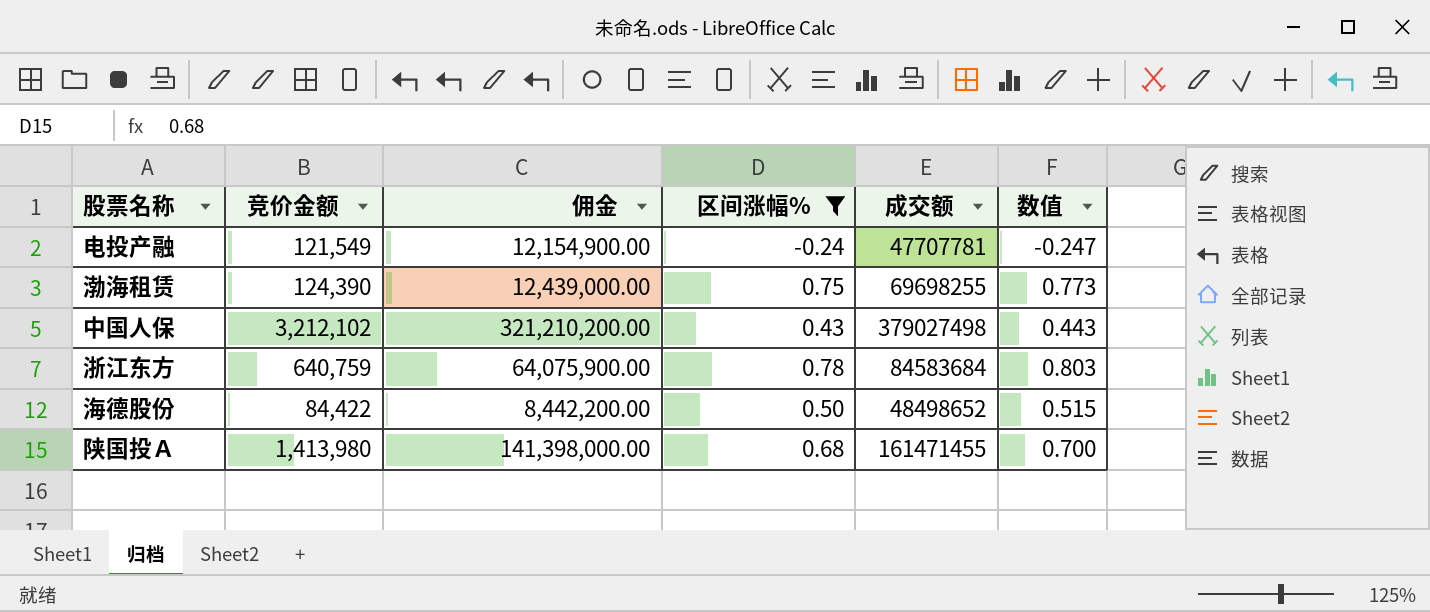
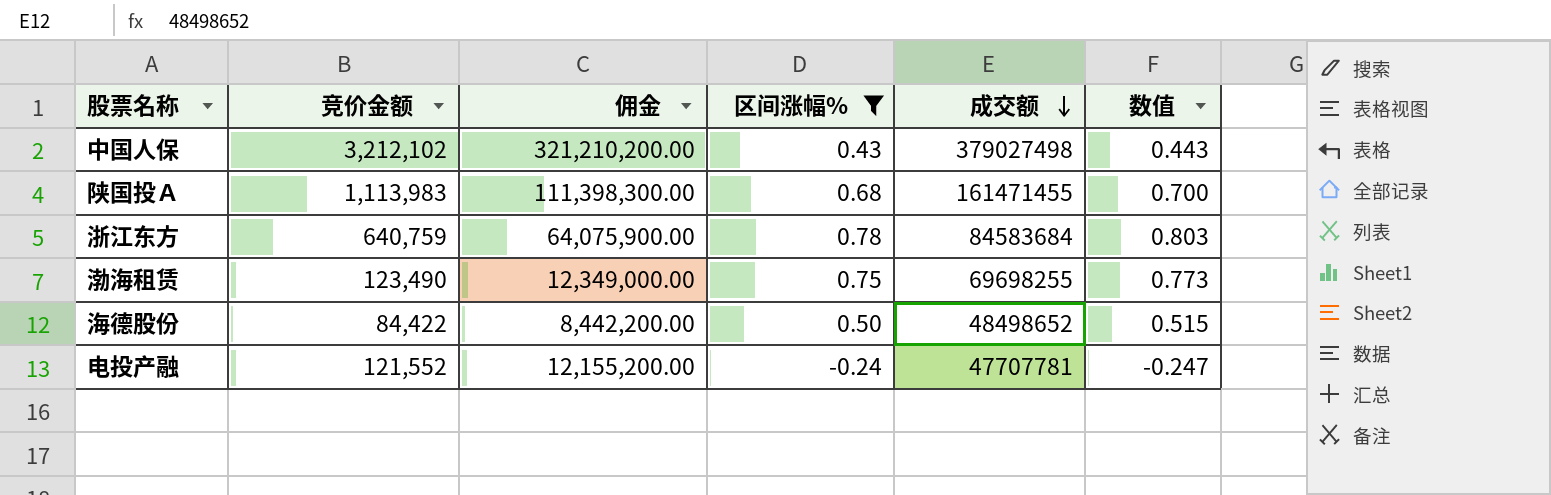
row order: none -> 成交额 descending
陕国投Ａ | 竞价金额: 1,413,980 -> 1,113,983
陕国投Ａ | 佣金: 141,398,000.00 -> 111,398,300.00
渤海租赁 | 竞价金额: 124,390 -> 123,490
渤海租赁 | 佣金: 12,439,000.00 -> 12,349,000.00
电投产融 | 竞价金额: 121,549 -> 121,552
电投产融 | 佣金: 12,154,900.00 -> 12,155,200.00

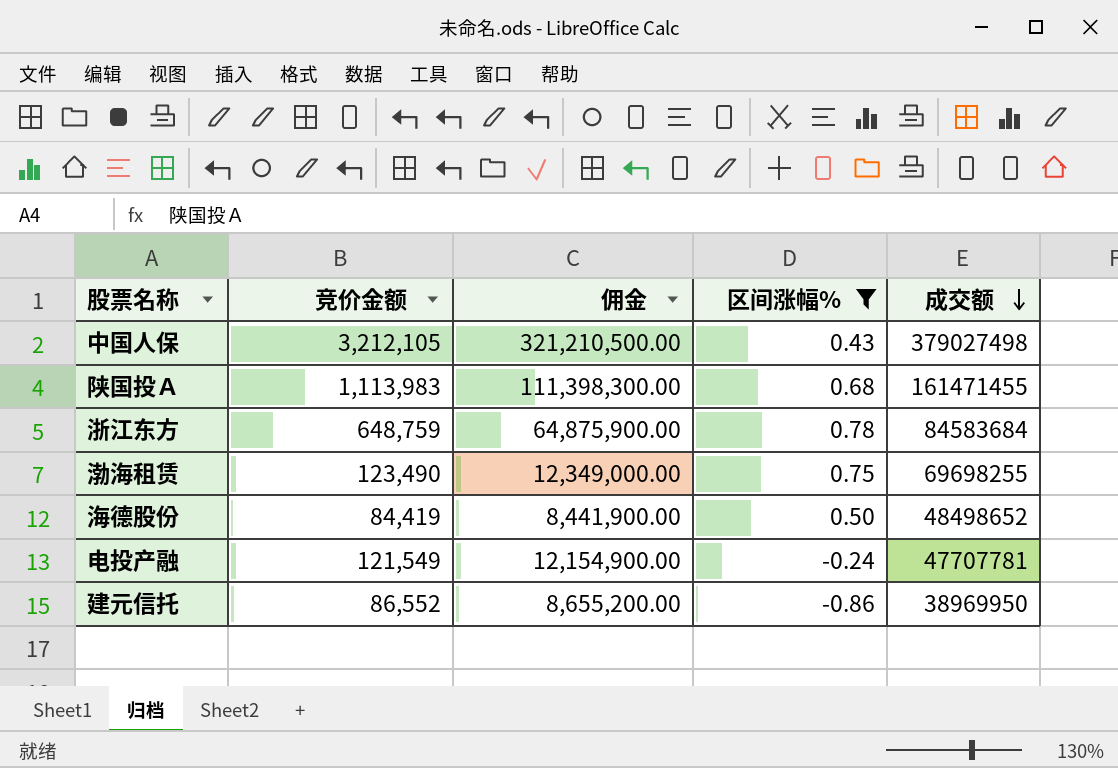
column 数值 | formula: [区间涨幅%] * 1.03 -> none
中国人保 | 竞价金额: 3,212,102 -> 3,212,105
中国人保 | 佣金: 321,210,200.00 -> 321,210,500.00
浙江东方 | 竞价金额: 640,759 -> 648,759
浙江东方 | 佣金: 64,075,900.00 -> 64,875,900.00
海德股份 | 竞价金额: 84,422 -> 84,419
海德股份 | 佣金: 8,442,200.00 -> 8,441,900.00
电投产融 | 竞价金额: 121,552 -> 121,549
电投产融 | 佣金: 12,155,200.00 -> 12,154,900.00
row 建元信托: none -> 86,552 | 8,655,200.00 | -0.86 | 38969950

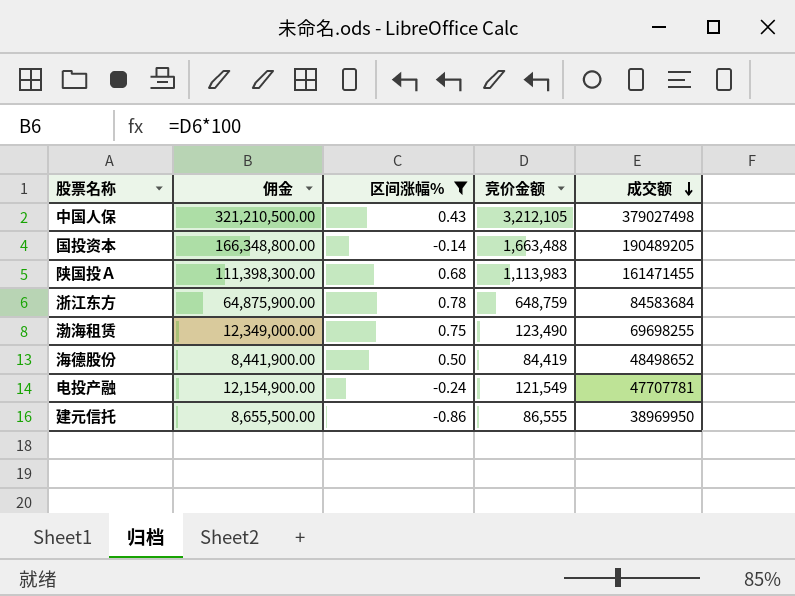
column 竞价金额 | position: 2 -> 4
row 国投资本: none -> 166,348,800.00 | -0.14 | 1,663,488 | 190489205
建元信托 | 佣金: 8,655,200.00 -> 8,655,500.00
建元信托 | 竞价金额: 86,552 -> 86,555

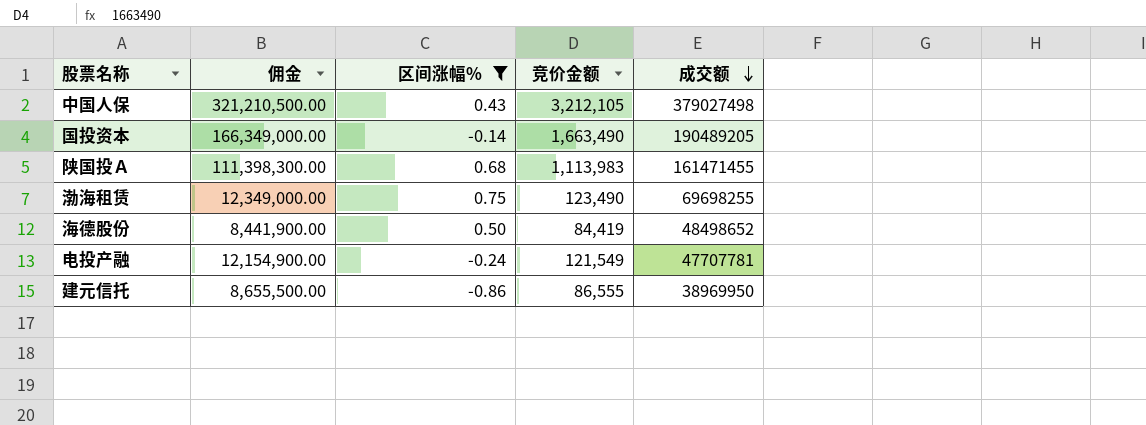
row 浙江东方: 64,875,900.00 | 0.78 | 648,759 | 84583684 -> none
国投资本 | 佣金: 166,348,800.00 -> 166,349,000.00
国投资本 | 竞价金额: 1,663,488 -> 1,663,490

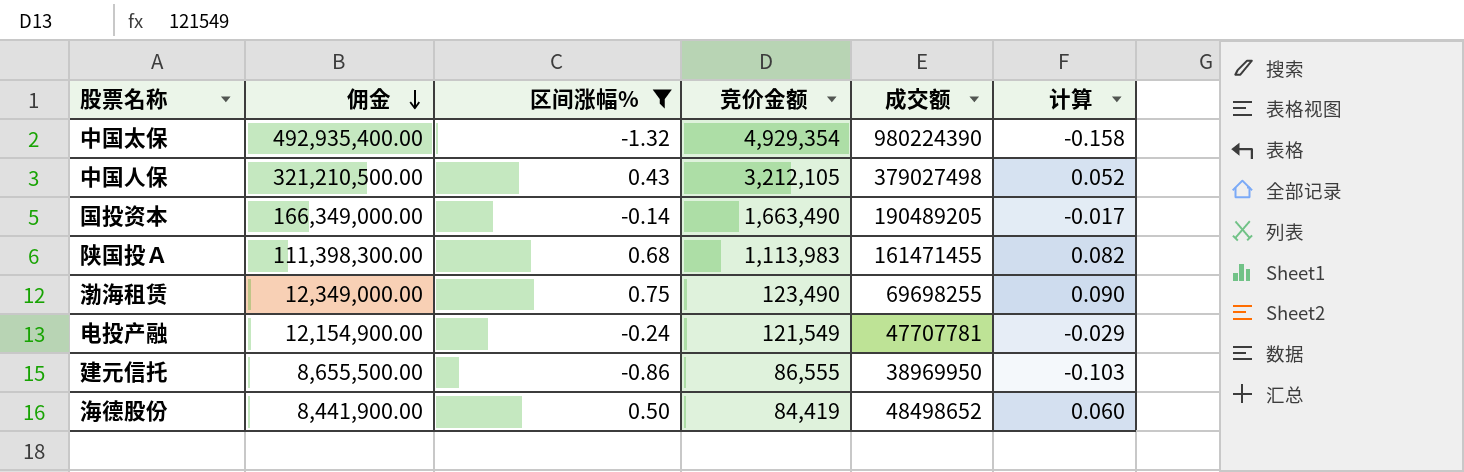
row order: 成交额 descending -> 佣金 descending
column 计算 | formula: none -> [区间涨幅%] * 0.12
row 中国太保: none -> 492,935,400.00 | -1.32 | 4,929,354 | 980224390 | -0.158

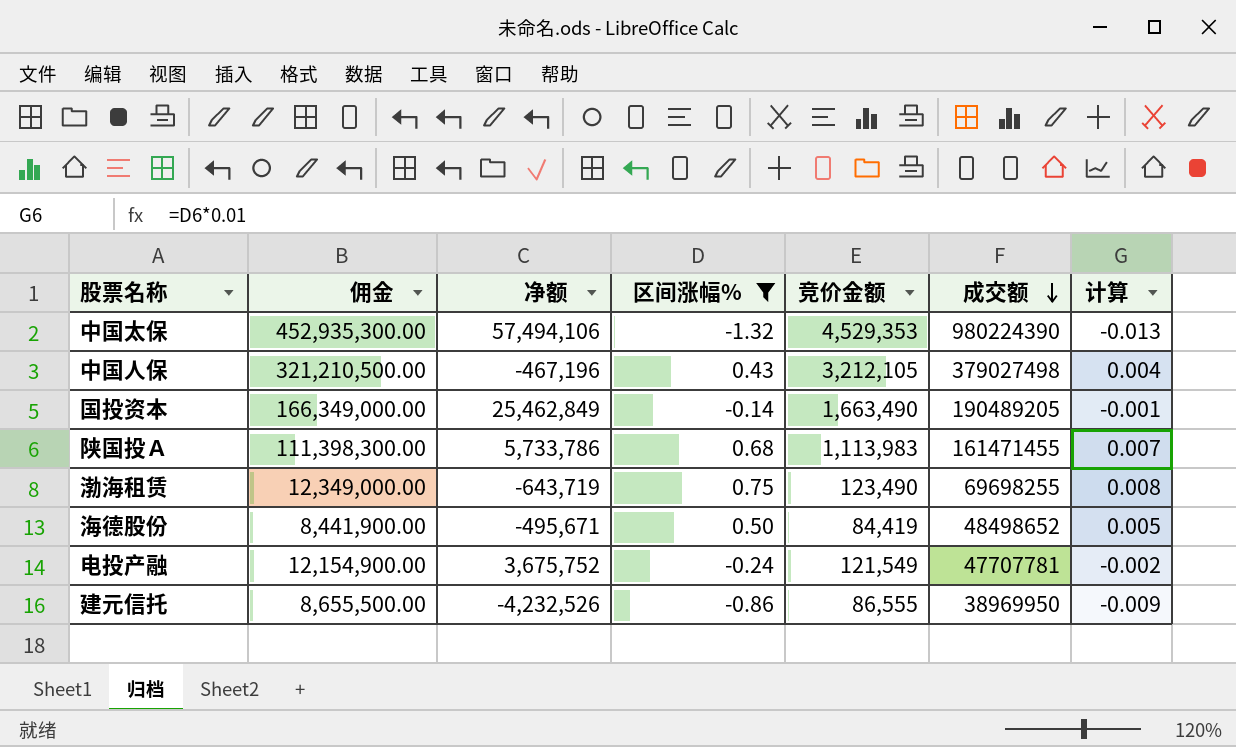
row order: 佣金 descending -> 成交额 descending
column 净额 | position: none -> 3
column 计算 | formula: [区间涨幅%] * 0.12 -> [区间涨幅%] * 0.01
中国太保 | 佣金: 492,935,400.00 -> 452,935,300.00
中国太保 | 竞价金额: 4,929,354 -> 4,529,353

